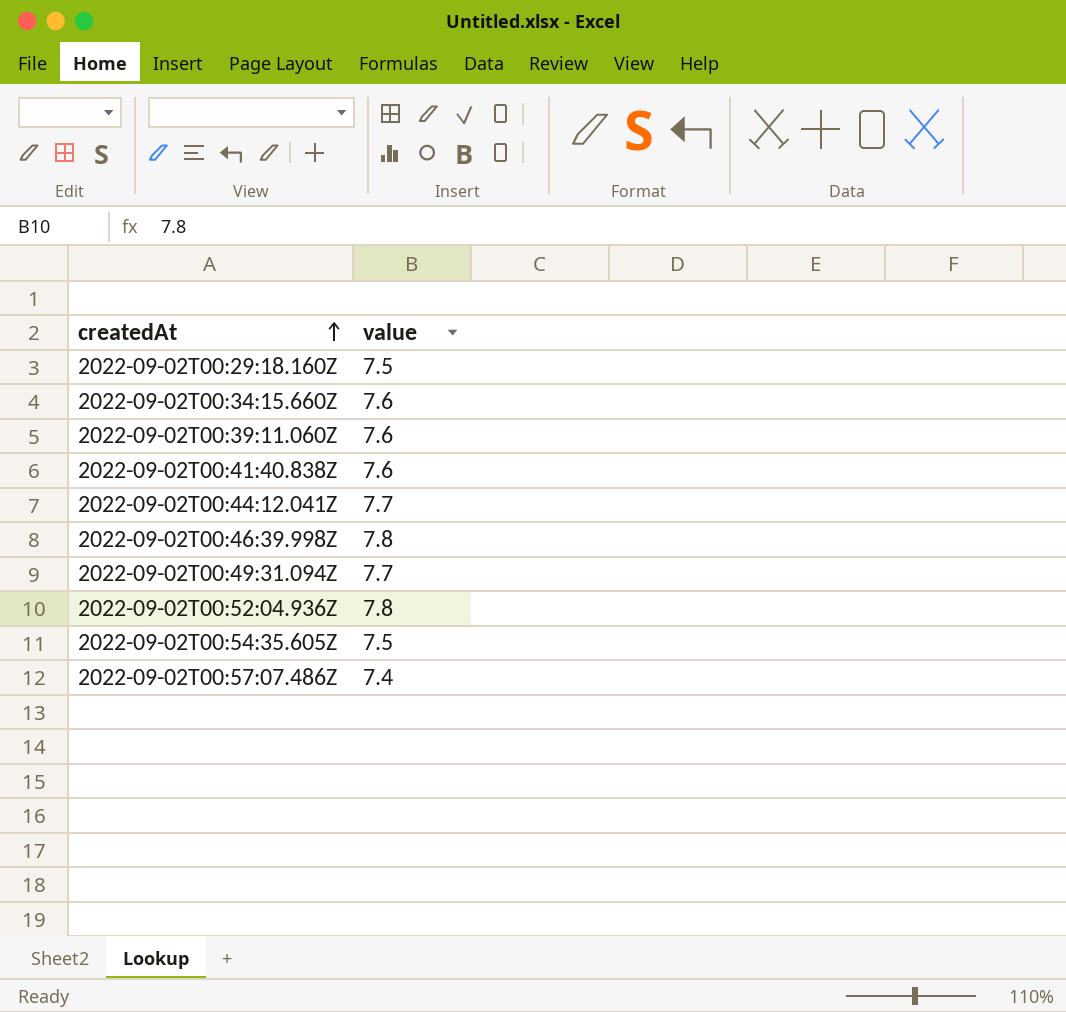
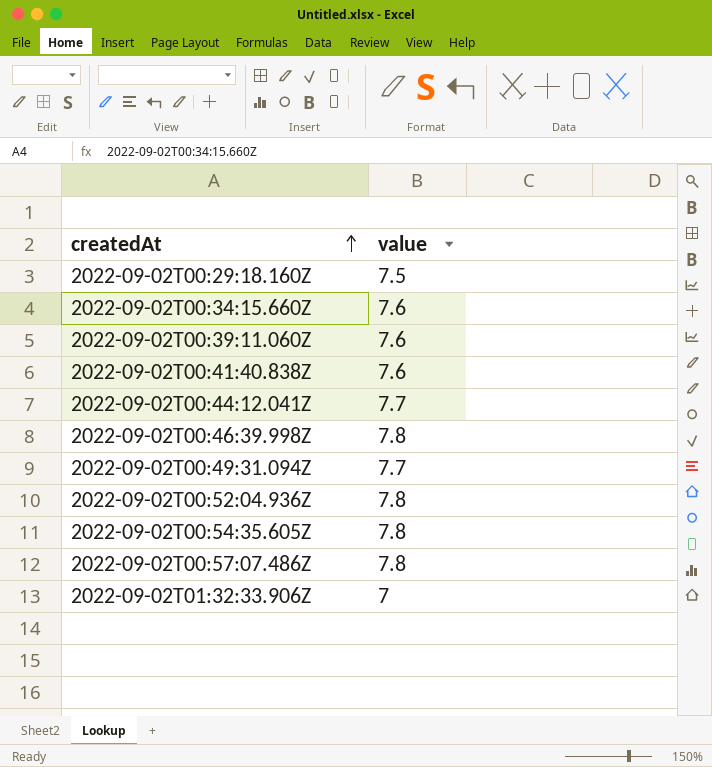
2022-09-02T00:54:35.605Z | value: 7.5 -> 7.8
2022-09-02T00:57:07.486Z | value: 7.4 -> 7.8
row 2022-09-02T01:32:33.906Z: none -> 7

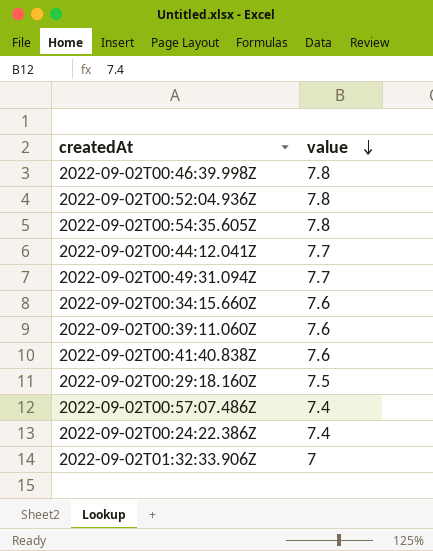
row order: createdAt ascending -> value descending
2022-09-02T00:57:07.486Z | value: 7.8 -> 7.4
row 2022-09-02T00:24:22.386Z: none -> 7.4

